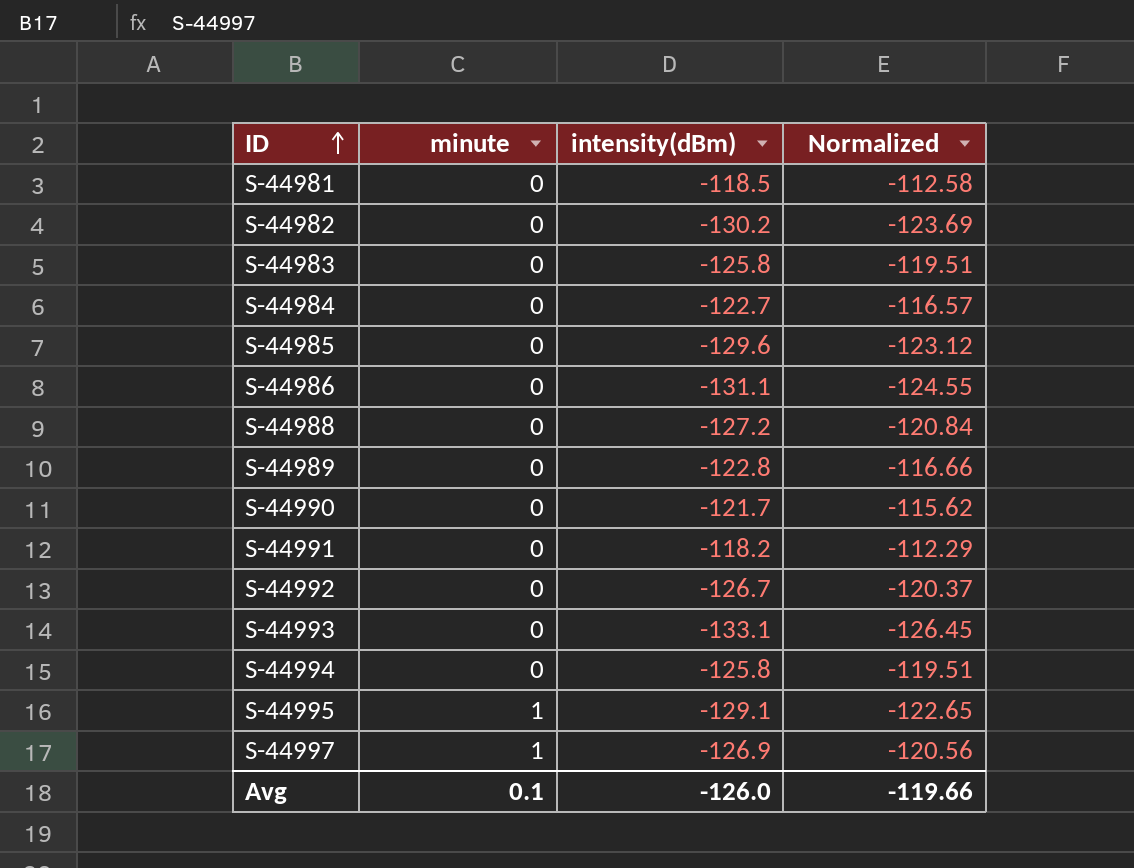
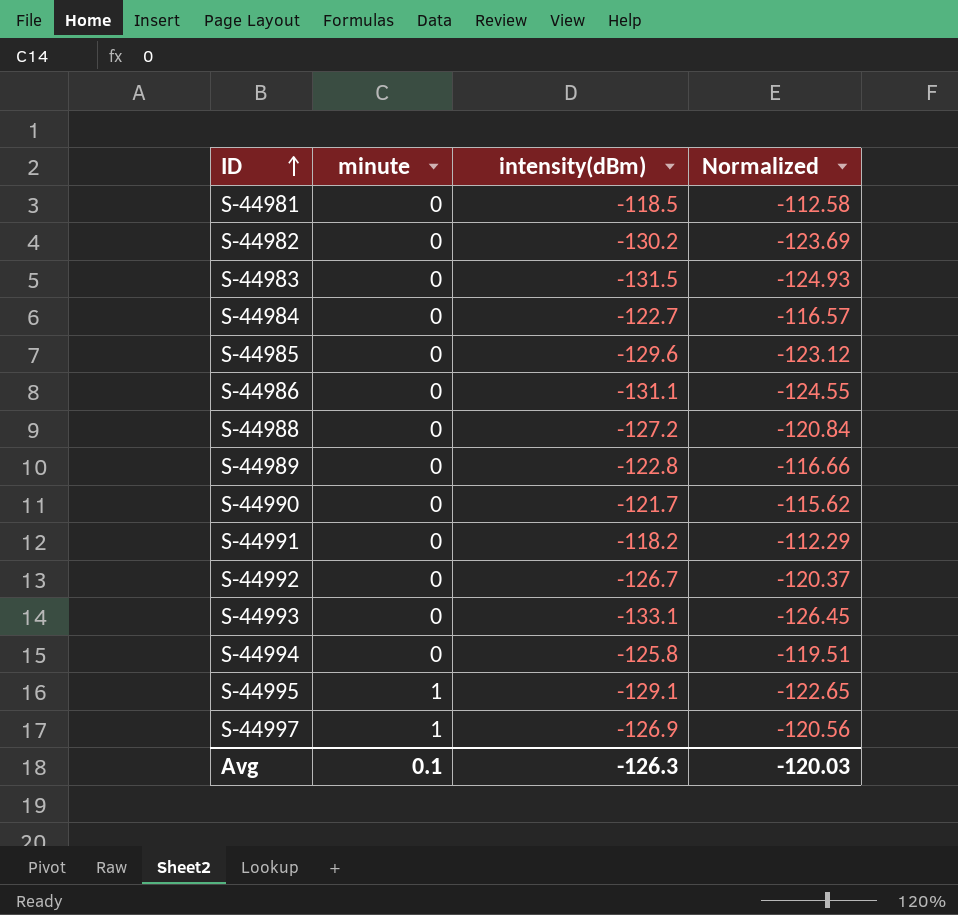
S-44983 | intensity(dBm): -125.8 -> -131.5
S-44983 | Normalized: -119.51 -> -124.93
Avg | intensity(dBm): -126.0 -> -126.3
Avg | Normalized: -119.66 -> -120.03

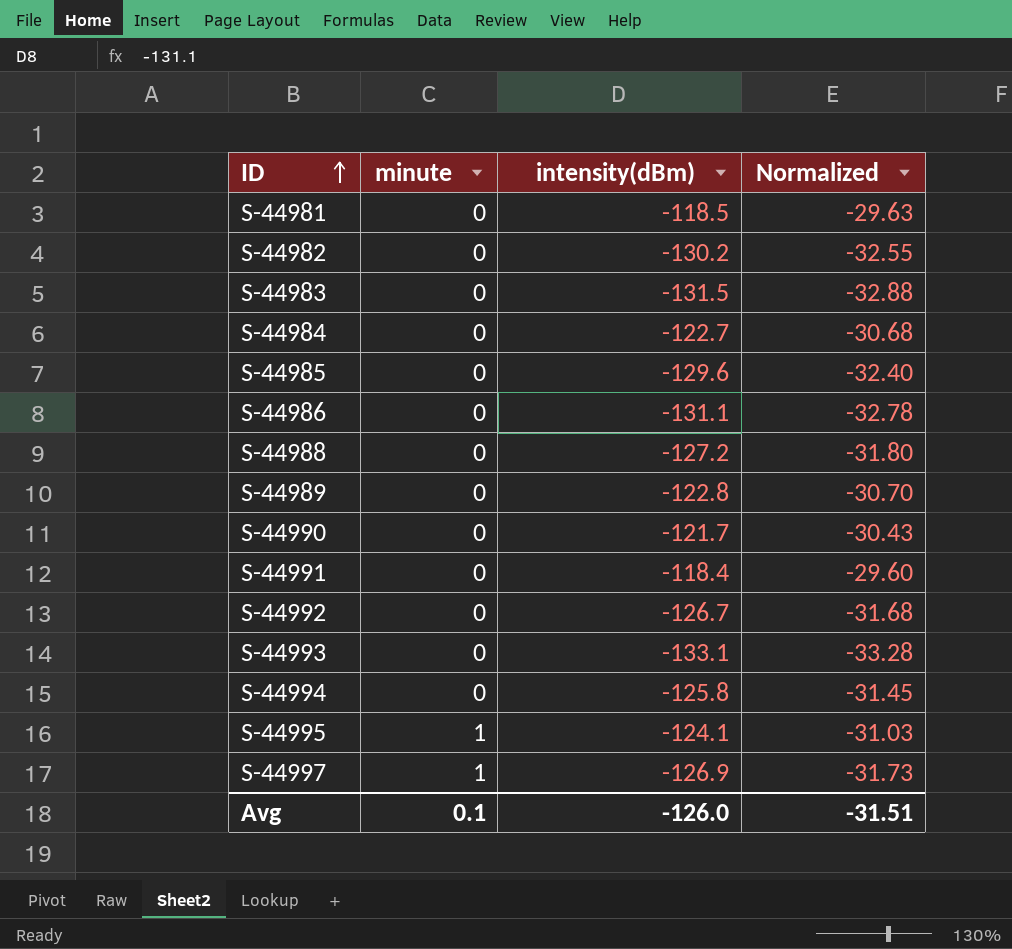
column Normalized | formula: [intensity(dBm)] * 0.95 -> [intensity(dBm)] * 0.25
S-44991 | intensity(dBm): -118.2 -> -118.4
S-44995 | intensity(dBm): -129.1 -> -124.1
Avg | intensity(dBm): -126.3 -> -126.0
Avg | Normalized: -120.03 -> -31.51

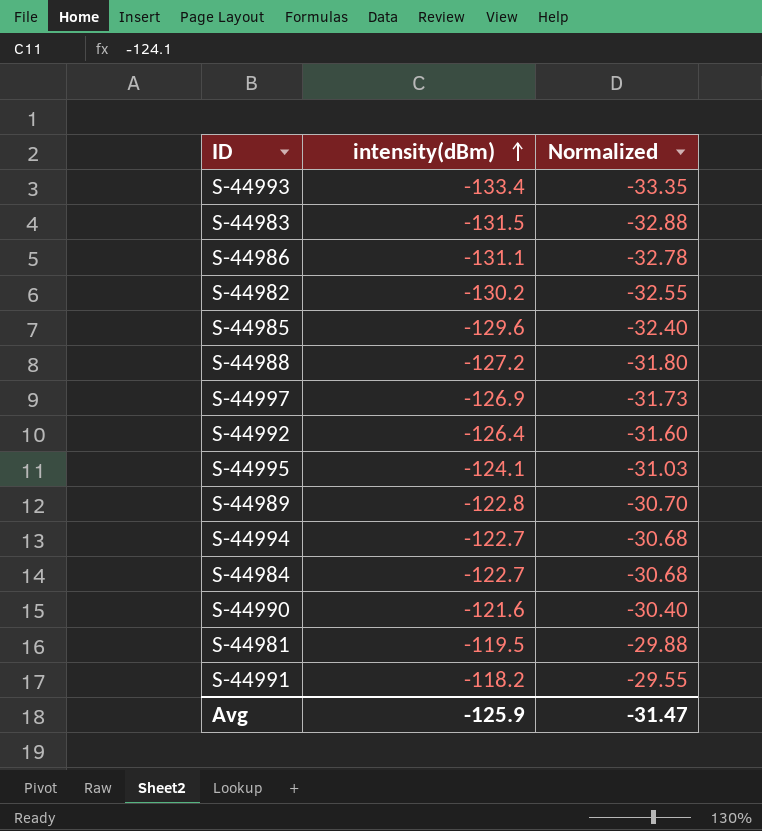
row order: ID ascending -> intensity(dBm) ascending
column minute | position: 2 -> none
S-44993 | intensity(dBm): -133.1 -> -133.4
S-44993 | Normalized: -33.28 -> -33.35
S-44992 | intensity(dBm): -126.7 -> -126.4
S-44992 | Normalized: -31.68 -> -31.60
S-44994 | intensity(dBm): -125.8 -> -122.7
S-44994 | Normalized: -31.45 -> -30.68
S-44990 | intensity(dBm): -121.7 -> -121.6
S-44990 | Normalized: -30.43 -> -30.40
S-44981 | intensity(dBm): -118.5 -> -119.5
S-44981 | Normalized: -29.63 -> -29.88
S-44991 | intensity(dBm): -118.4 -> -118.2
S-44991 | Normalized: -29.60 -> -29.55
Avg | intensity(dBm): -126.0 -> -125.9
Avg | Normalized: -31.51 -> -31.47

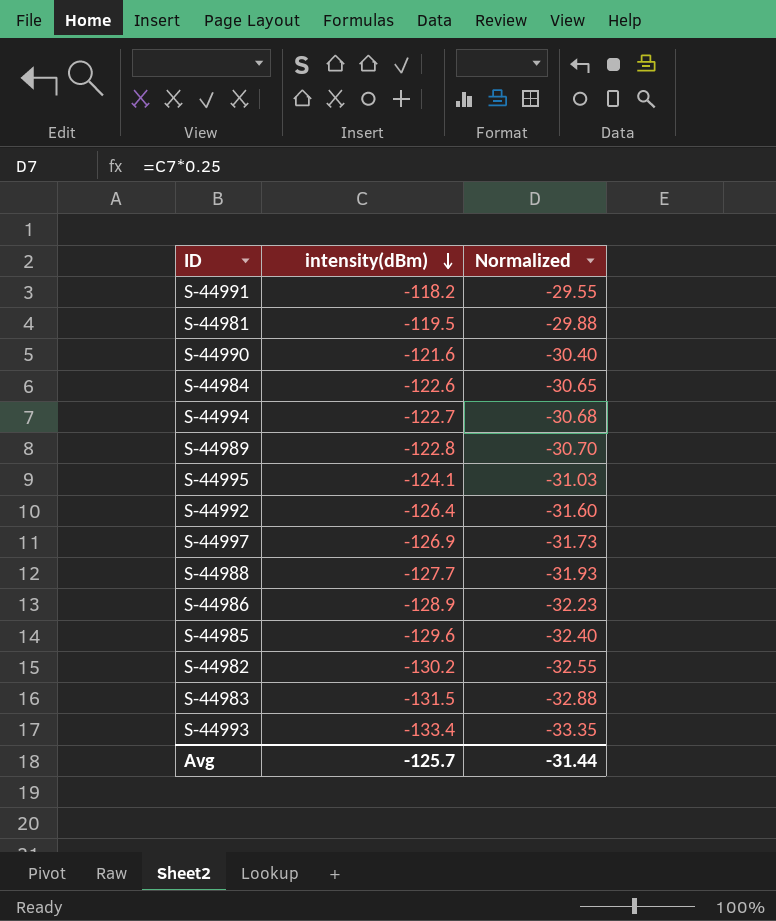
row order: intensity(dBm) ascending -> intensity(dBm) descending
S-44984 | intensity(dBm): -122.7 -> -122.6
S-44984 | Normalized: -30.68 -> -30.65
S-44988 | intensity(dBm): -127.2 -> -127.7
S-44988 | Normalized: -31.80 -> -31.93
S-44986 | intensity(dBm): -131.1 -> -128.9
S-44986 | Normalized: -32.78 -> -32.23
Avg | intensity(dBm): -125.9 -> -125.7
Avg | Normalized: -31.47 -> -31.44

